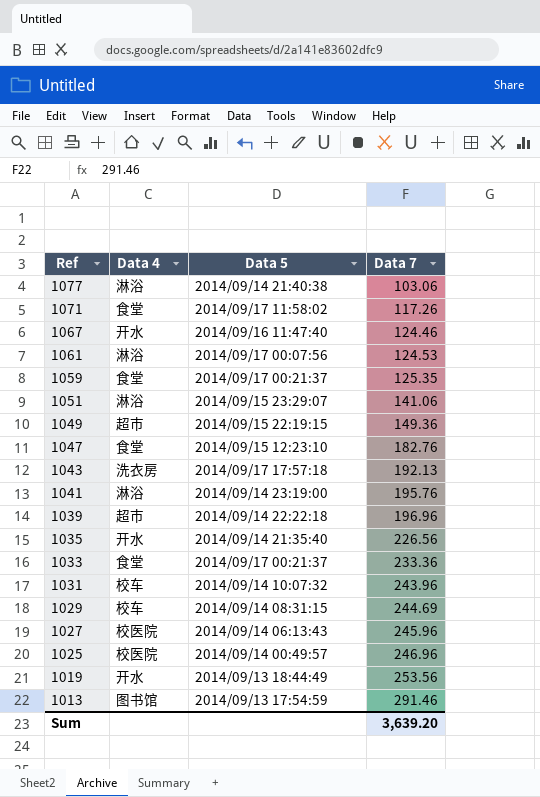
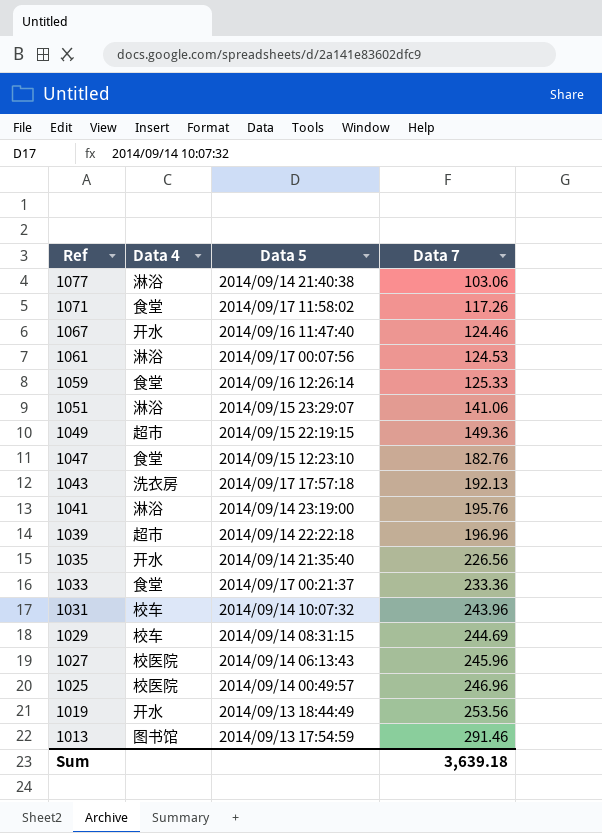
1059 | Data 5: 2014/09/17 00:21:37 -> 2014/09/16 12:26:14
1059 | Data 7: 125.35 -> 125.33
Sum | Data 7: 3,639.20 -> 3,639.18

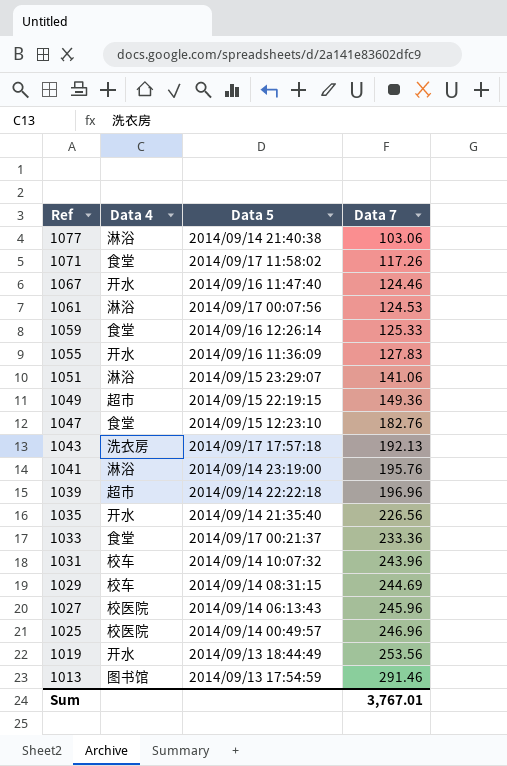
row 1055: none -> 开水 | 2014/09/16 11:36:09 | 127.83
Sum | Data 7: 3,639.18 -> 3,767.01

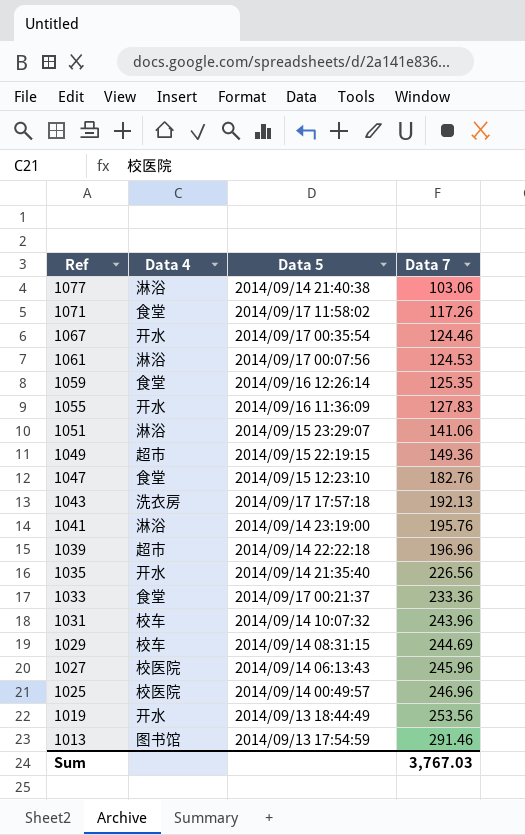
1067 | Data 5: 2014/09/16 11:47:40 -> 2014/09/17 00:35:54
1059 | Data 7: 125.33 -> 125.35
Sum | Data 7: 3,767.01 -> 3,767.03

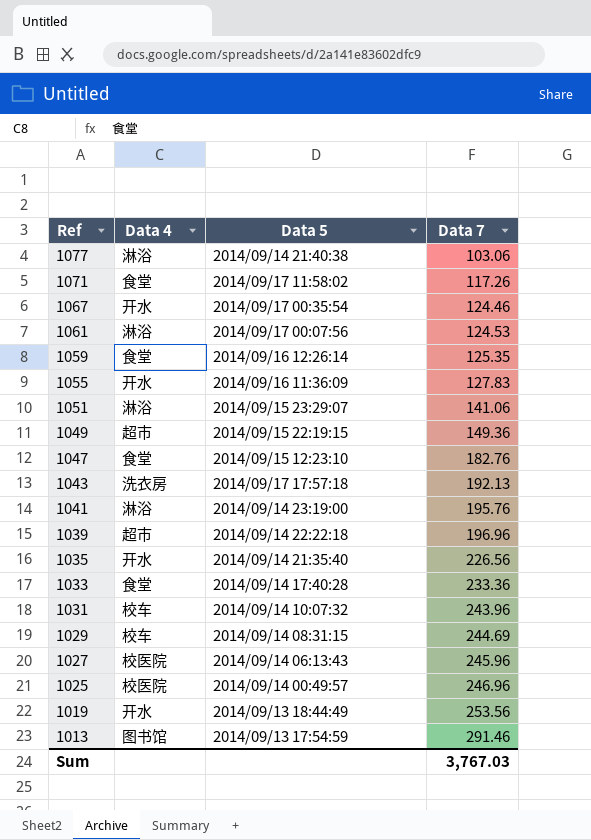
1033 | Data 5: 2014/09/17 00:21:37 -> 2014/09/14 17:40:28

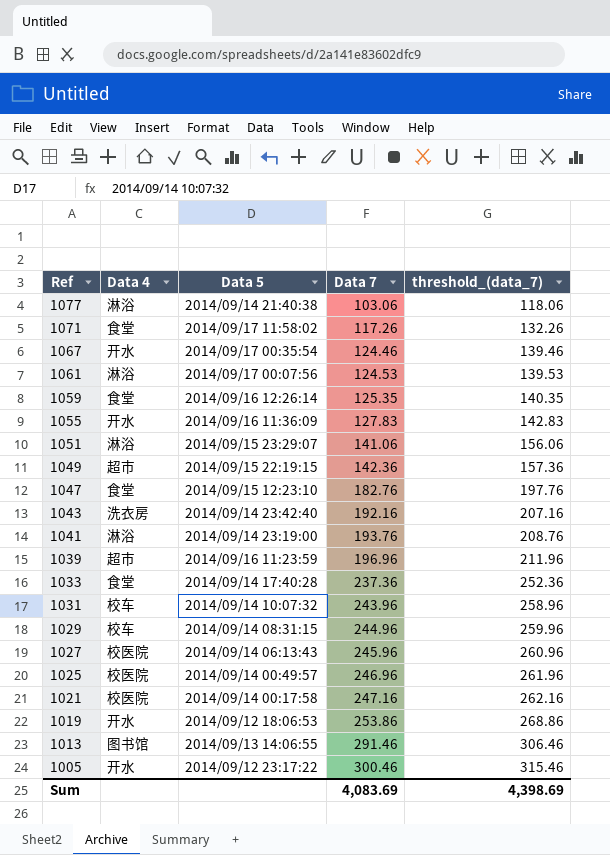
column threshold_(data_7) | formula: none -> [Data 7] + 15
row 1035: 开水 | 2014/09/14 21:35:40 | 226.56 -> none
1049 | Data 7: 149.36 -> 142.36
1043 | Data 5: 2014/09/17 17:57:18 -> 2014/09/14 23:42:40
1043 | Data 7: 192.13 -> 192.16
1041 | Data 7: 195.76 -> 193.76
1039 | Data 5: 2014/09/14 22:22:18 -> 2014/09/16 11:23:59
1033 | Data 7: 233.36 -> 237.36
1029 | Data 7: 244.69 -> 244.96
row 1021: none -> 校医院 | 2014/09/14 00:17:58 | 247.16 | 262.16
1019 | Data 5: 2014/09/13 18:44:49 -> 2014/09/12 18:06:53
1019 | Data 7: 253.56 -> 253.86
1013 | Data 5: 2014/09/13 17:54:59 -> 2014/09/13 14:06:55
row 1005: none -> 开水 | 2014/09/12 23:17:22 | 300.46 | 315.46
Sum | Data 7: 3,767.03 -> 4,083.69

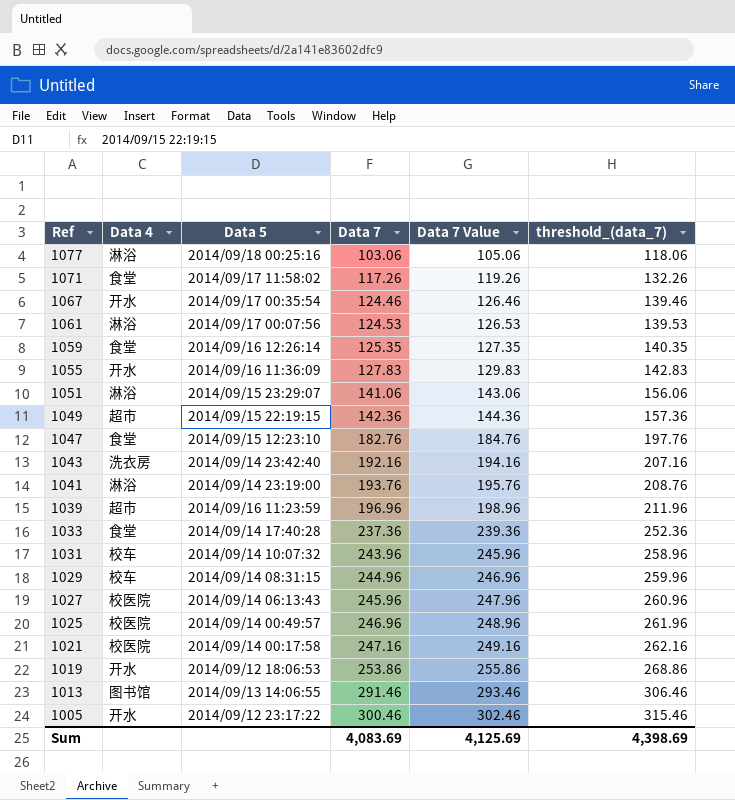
column Data 7 Value | formula: none -> [Data 7] + 2
1077 | Data 5: 2014/09/14 21:40:38 -> 2014/09/18 00:25:16

